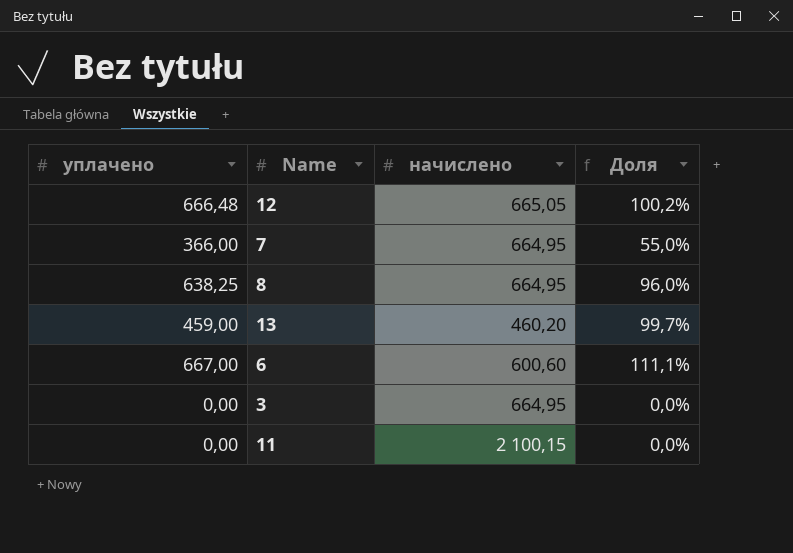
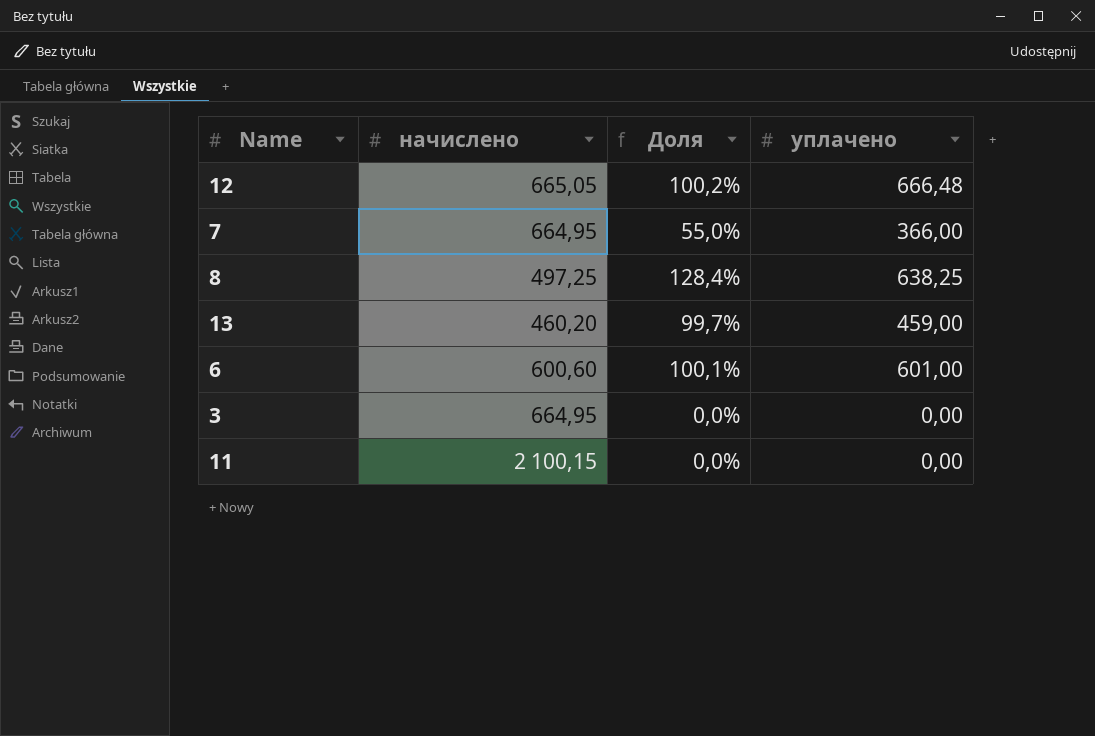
column уплачено | position: 1 -> 4
8 | начислено: 664,95 -> 497,25
8 | Доля: 96,0% -> 128,4%
6 | Доля: 111,1% -> 100,1%
6 | уплачено: 667,00 -> 601,00

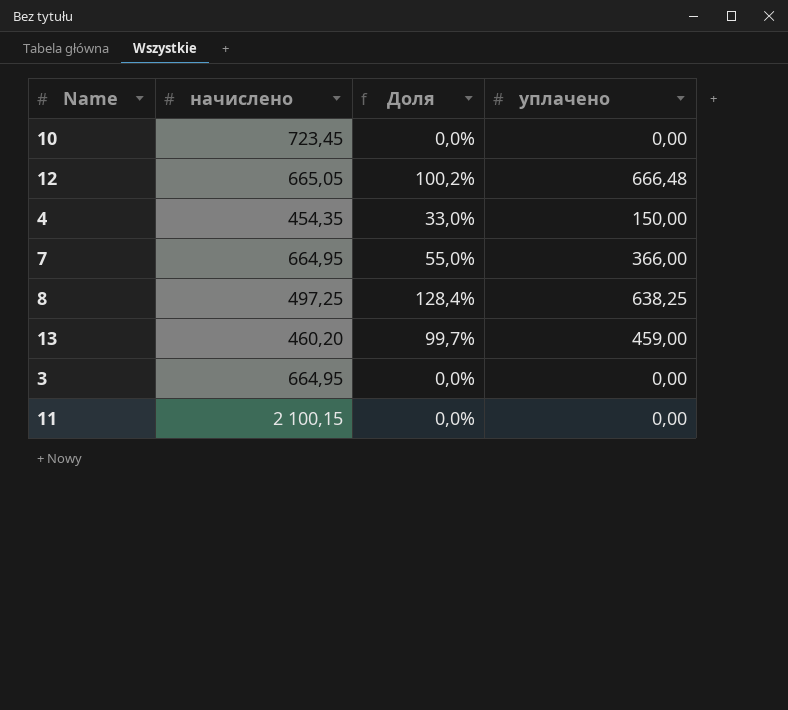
row 6: 600,60 | 100,1% | 601,00 -> none
row 10: none -> 723,45 | 0,0% | 0,00
row 4: none -> 454,35 | 33,0% | 150,00

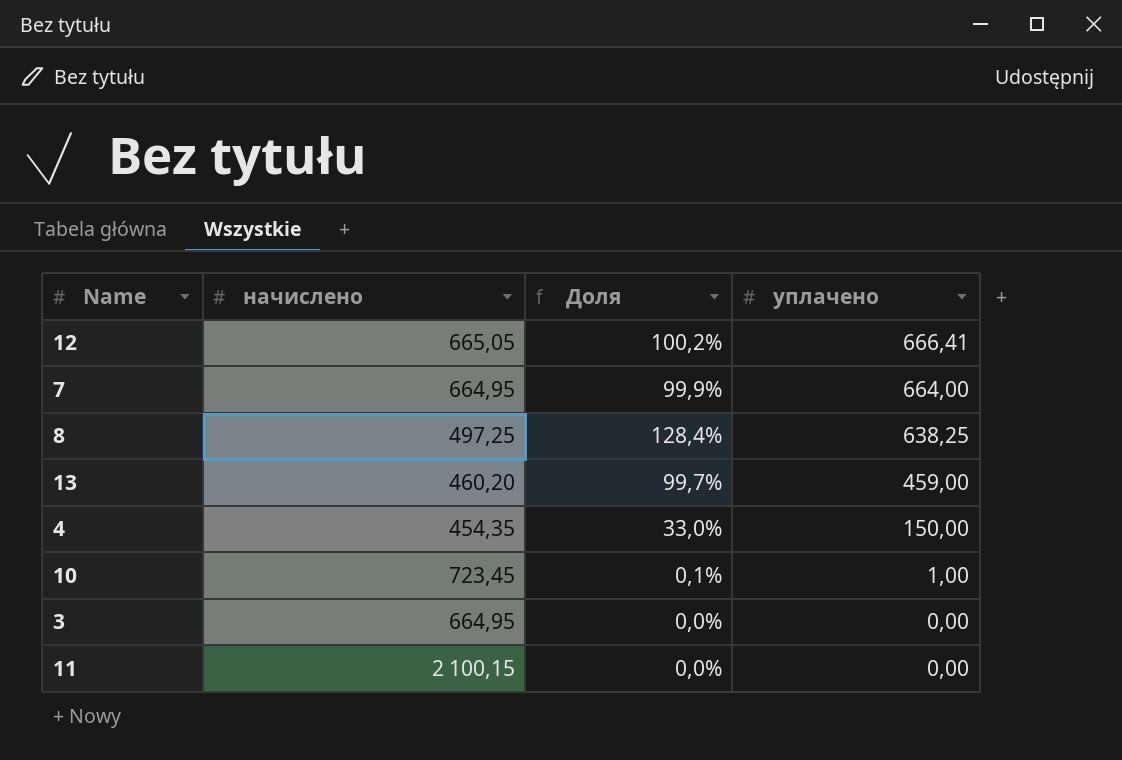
row order: none -> уплачено descending
12 | уплачено: 666,48 -> 666,41
7 | Доля: 55,0% -> 99,9%
7 | уплачено: 366,00 -> 664,00
10 | Доля: 0,0% -> 0,1%
10 | уплачено: 0,00 -> 1,00

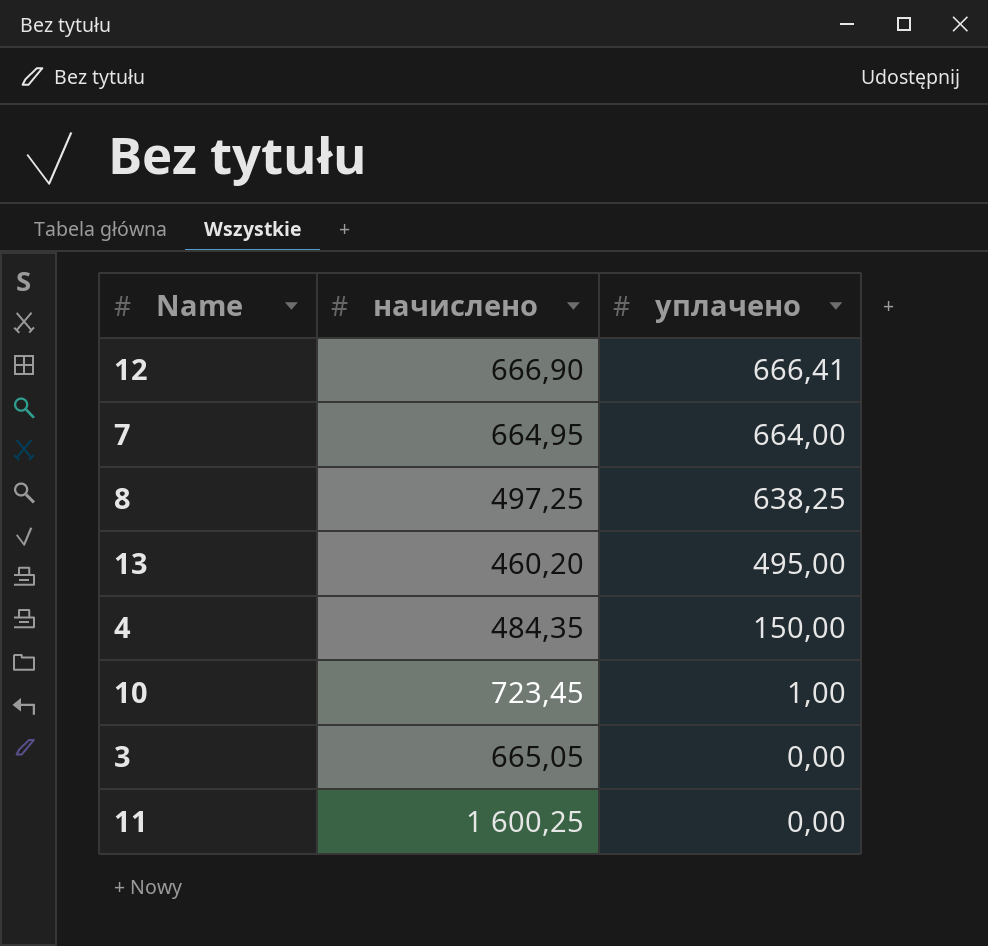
column Доля | formula: [уплачено] / [начислено] -> none
12 | начислено: 665,05 -> 666,90
13 | уплачено: 459,00 -> 495,00
4 | начислено: 454,35 -> 484,35
3 | начислено: 664,95 -> 665,05
11 | начислено: 2 100,15 -> 1 600,25

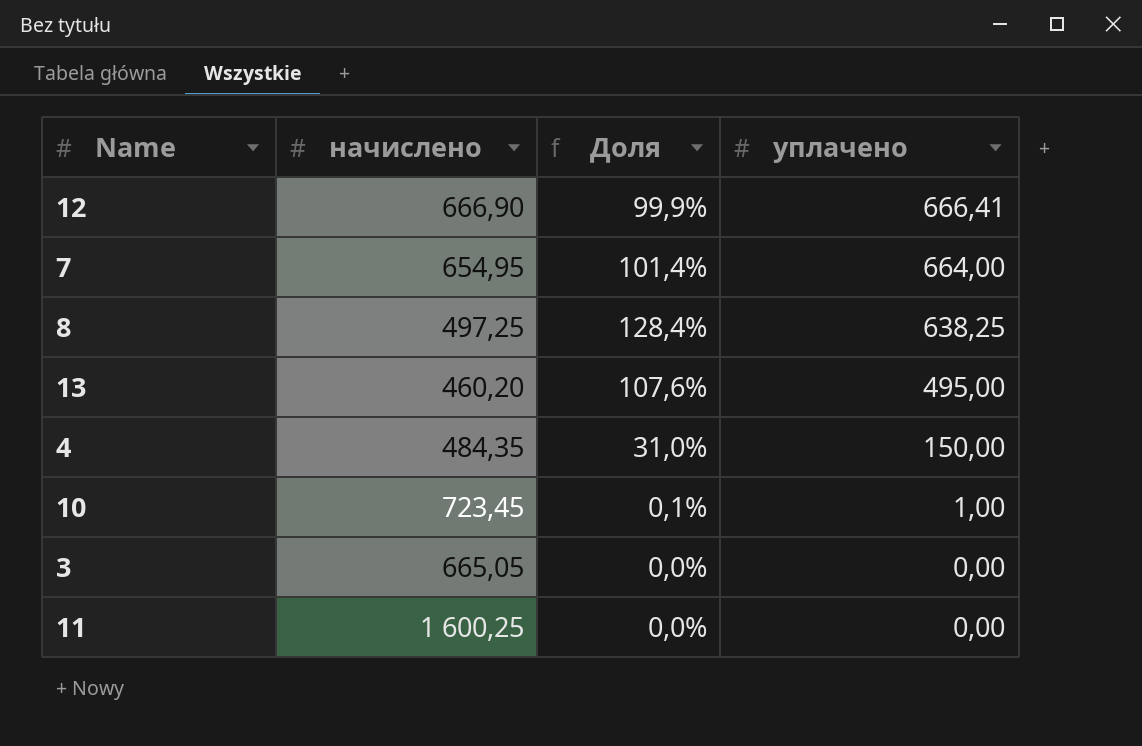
column Доля | formula: none -> [уплачено] / [начислено]
7 | начислено: 664,95 -> 654,95

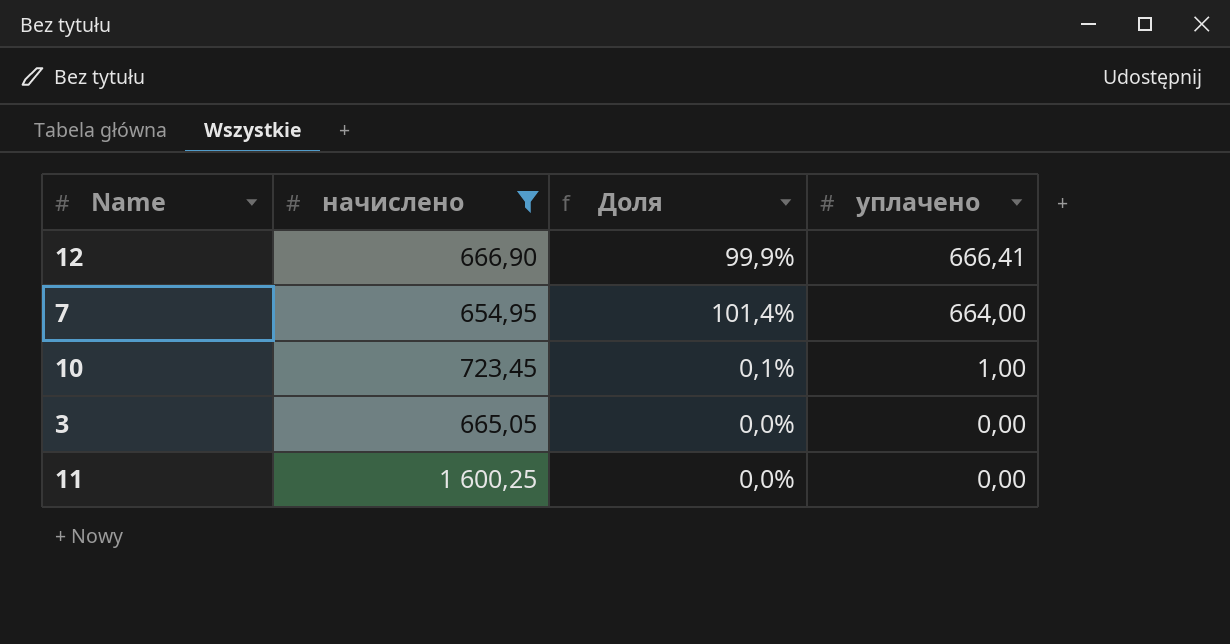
filter: none -> начислено >= 654,95

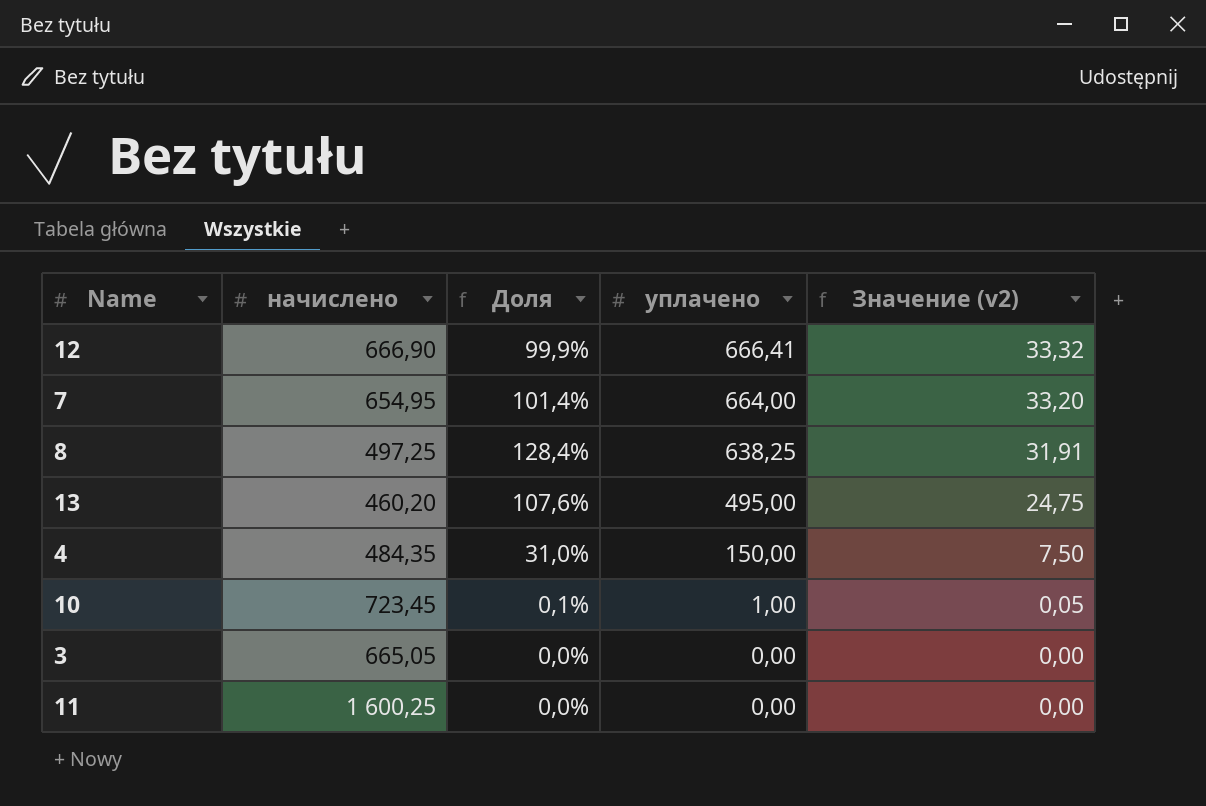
filter: начислено >= 654,95 -> none
column Значение (v2) | formula: none -> [уплачено] * 0,05

